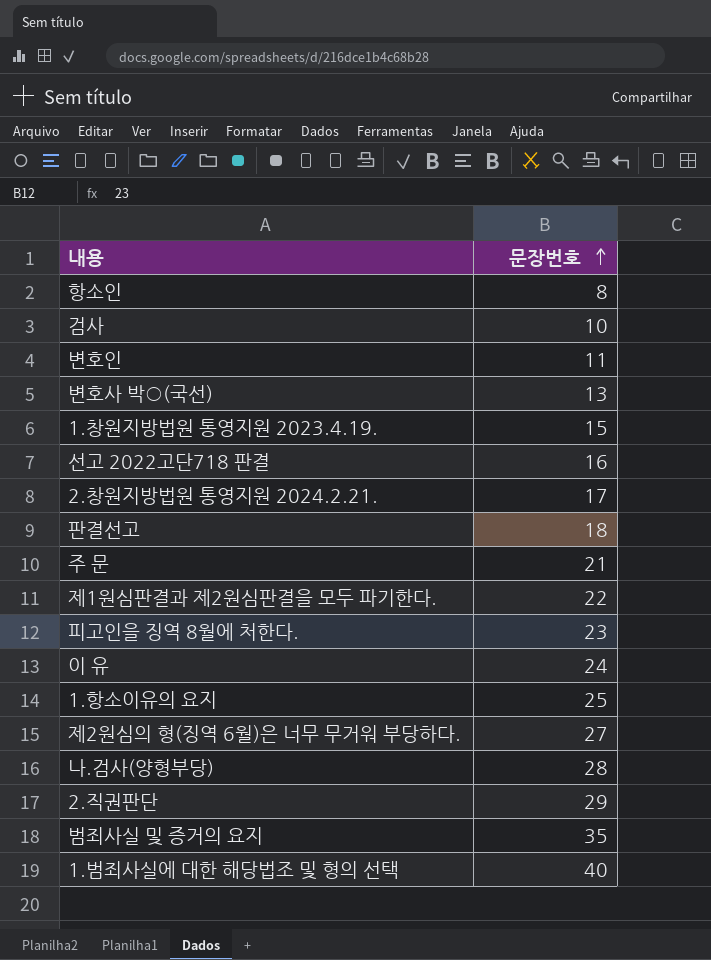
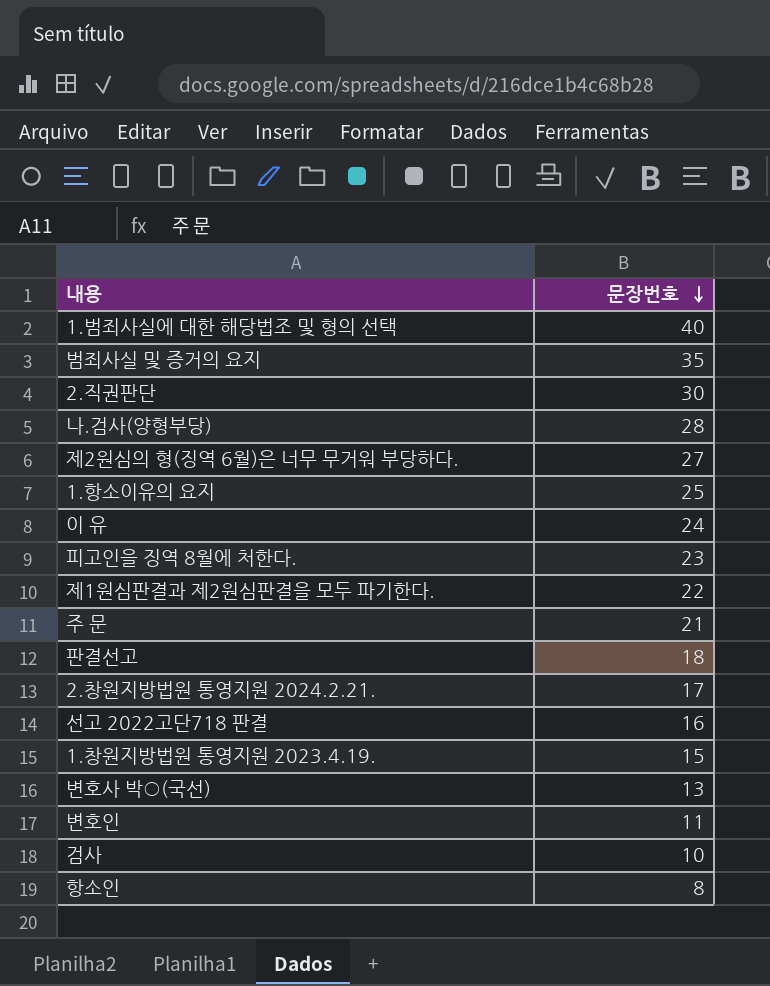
row order: 문장번호 ascending -> 문장번호 descending
2.직권판단 | 문장번호: 29 -> 30

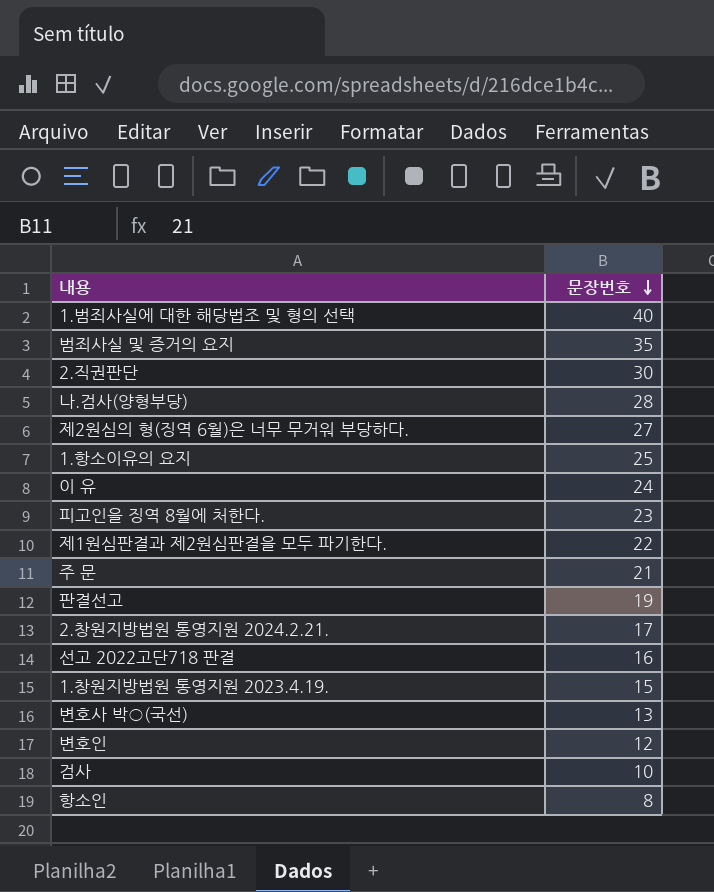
판결선고 | 문장번호: 18 -> 19
변호인 | 문장번호: 11 -> 12

